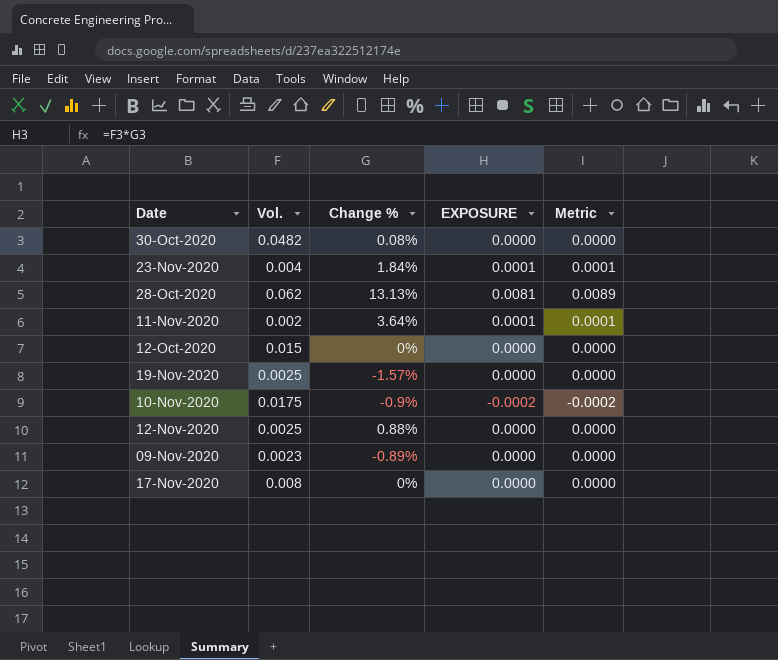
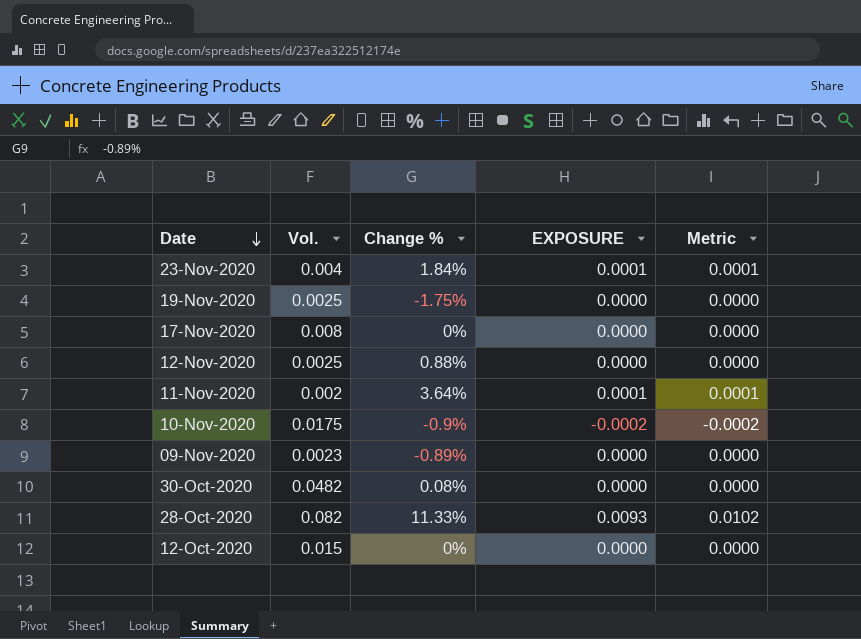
row order: none -> Date descending
19-Nov-2020 | Change %: -1.57% -> -1.75%
28-Oct-2020 | Vol.: 0.062 -> 0.082
28-Oct-2020 | Change %: 13.13% -> 11.33%
28-Oct-2020 | EXPOSURE: 0.0081 -> 0.0093
28-Oct-2020 | Metric: 0.0089 -> 0.0102

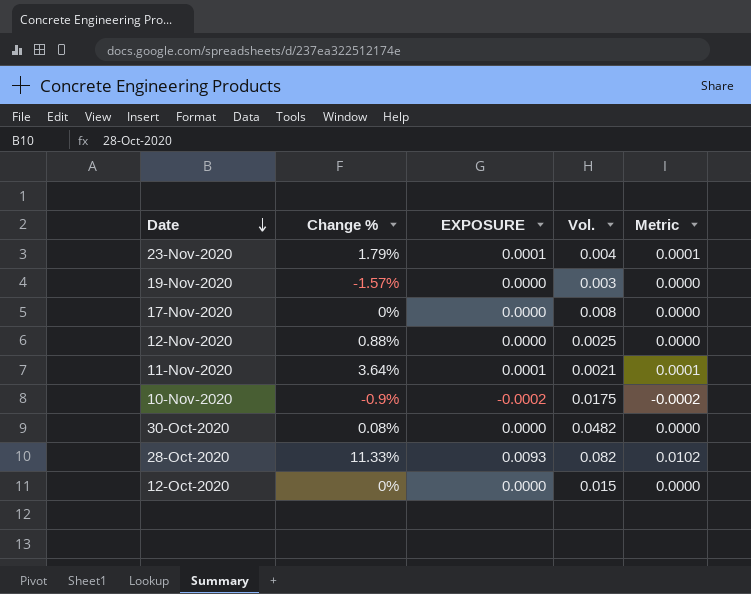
column Vol. | position: 2 -> 4
row 09-Nov-2020: 0.0023 | -0.89% | 0.0000 | 0.0000 -> none
23-Nov-2020 | Change %: 1.84% -> 1.79%
19-Nov-2020 | Change %: -1.75% -> -1.57%
19-Nov-2020 | Vol.: 0.0025 -> 0.003
11-Nov-2020 | Vol.: 0.002 -> 0.0021

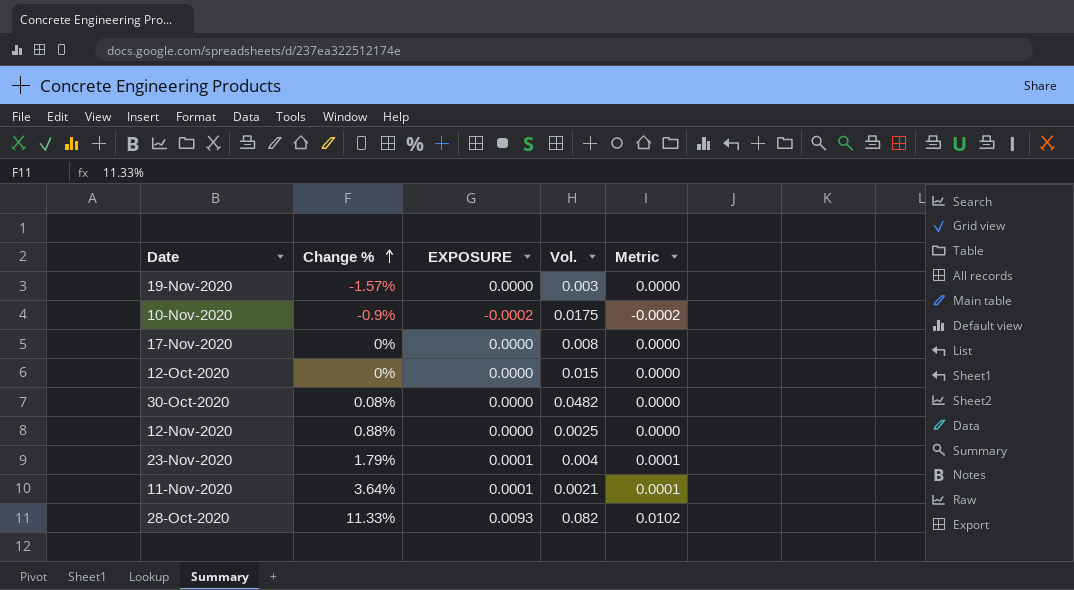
row order: Date descending -> Change % ascending

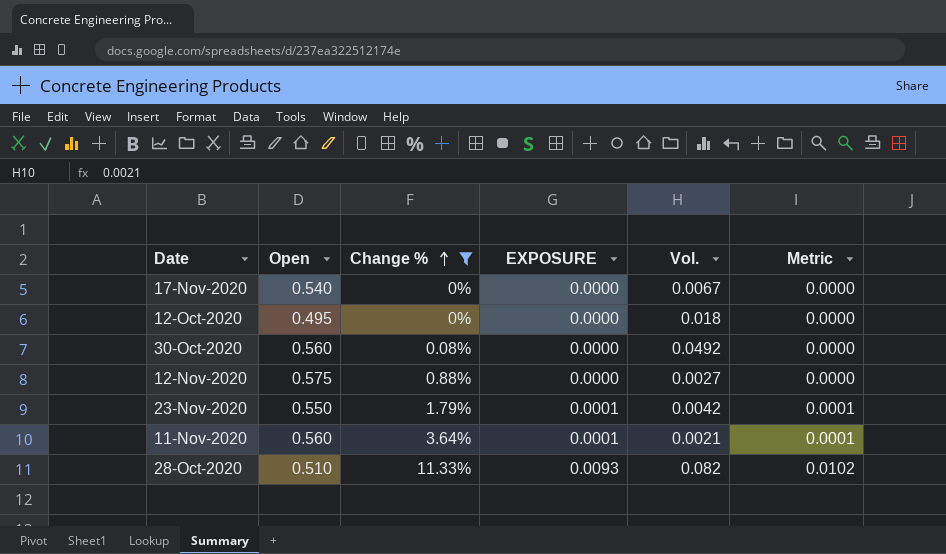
filter: none -> Change % >= 0%
column Open | position: none -> 2
17-Nov-2020 | Vol.: 0.008 -> 0.0067
12-Oct-2020 | Vol.: 0.015 -> 0.018
30-Oct-2020 | Vol.: 0.0482 -> 0.0492
12-Nov-2020 | Vol.: 0.0025 -> 0.0027
23-Nov-2020 | Vol.: 0.004 -> 0.0042

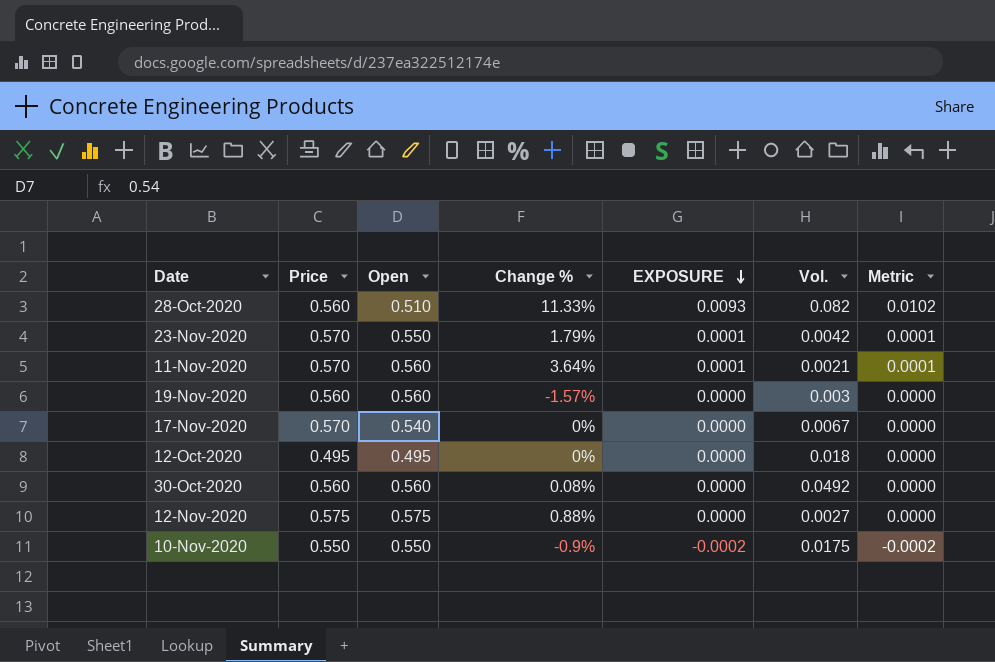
filter: Change % >= 0% -> none
row order: Change % ascending -> EXPOSURE descending
column Price | position: none -> 2

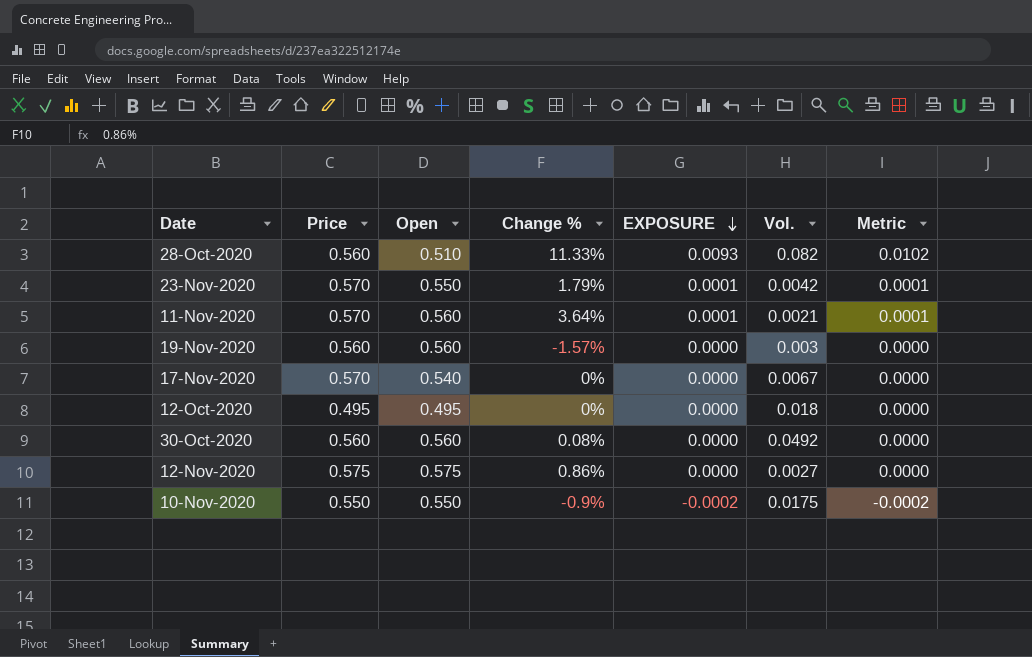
12-Nov-2020 | Change %: 0.88% -> 0.86%

